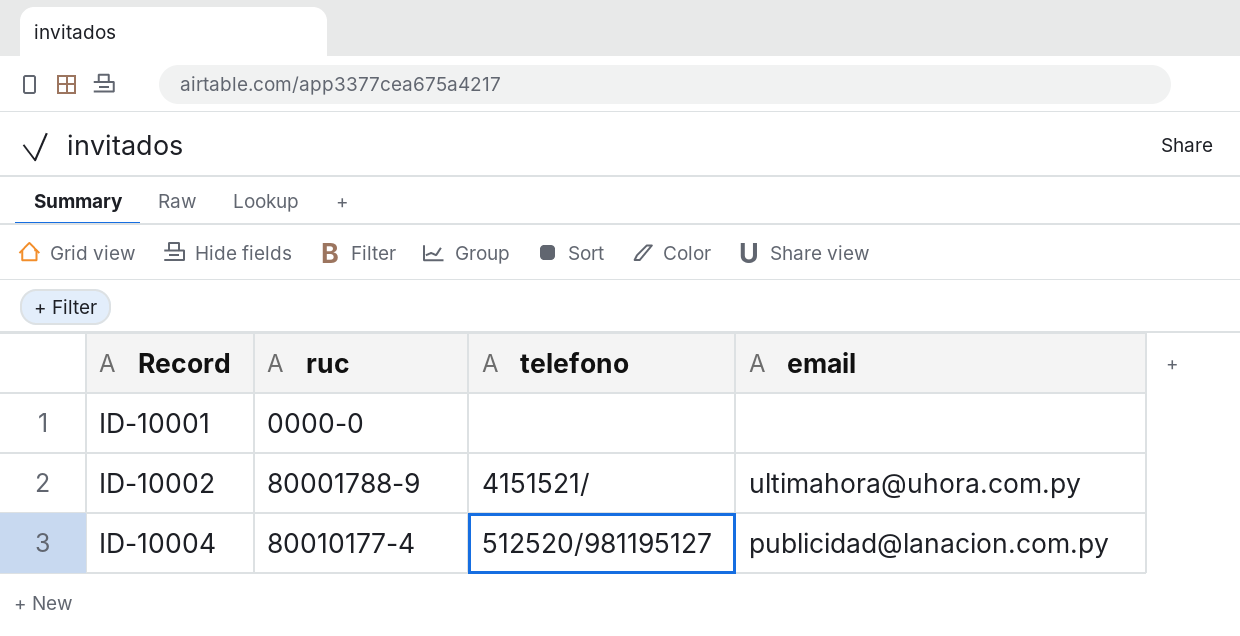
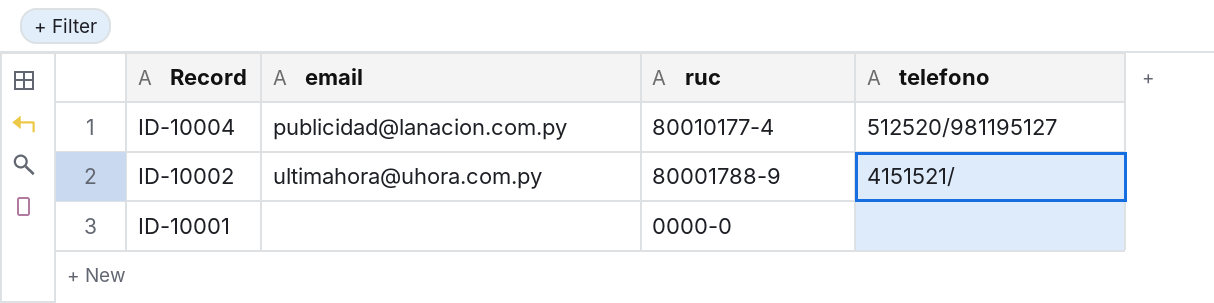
row order: Record ascending -> Record descending
column email | position: 4 -> 2

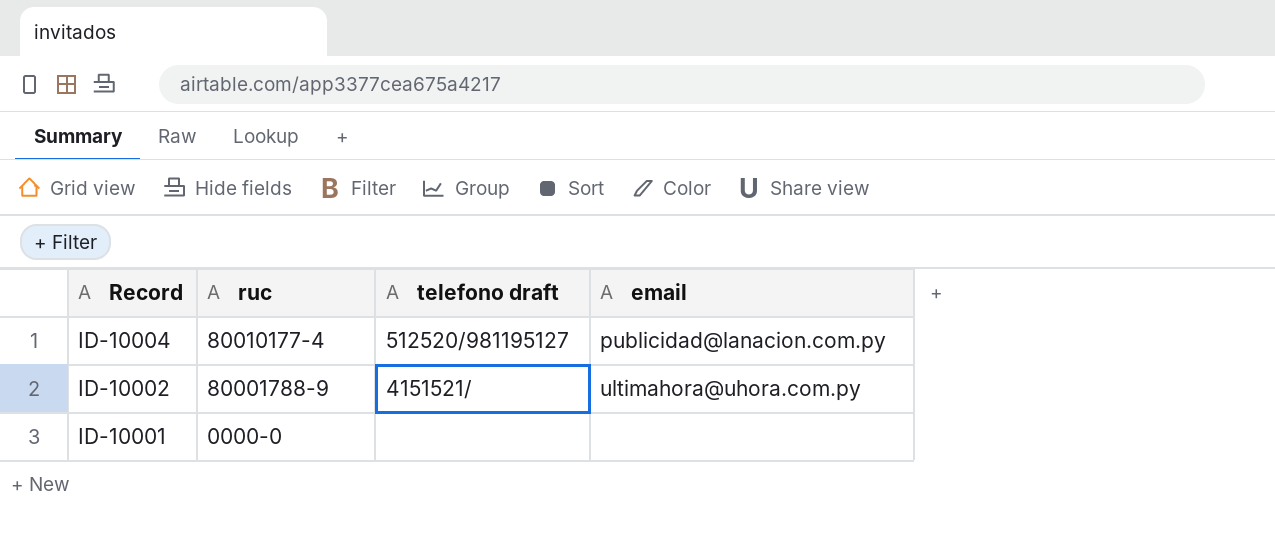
column name: telefono -> telefono draft
column email | position: 2 -> 4

